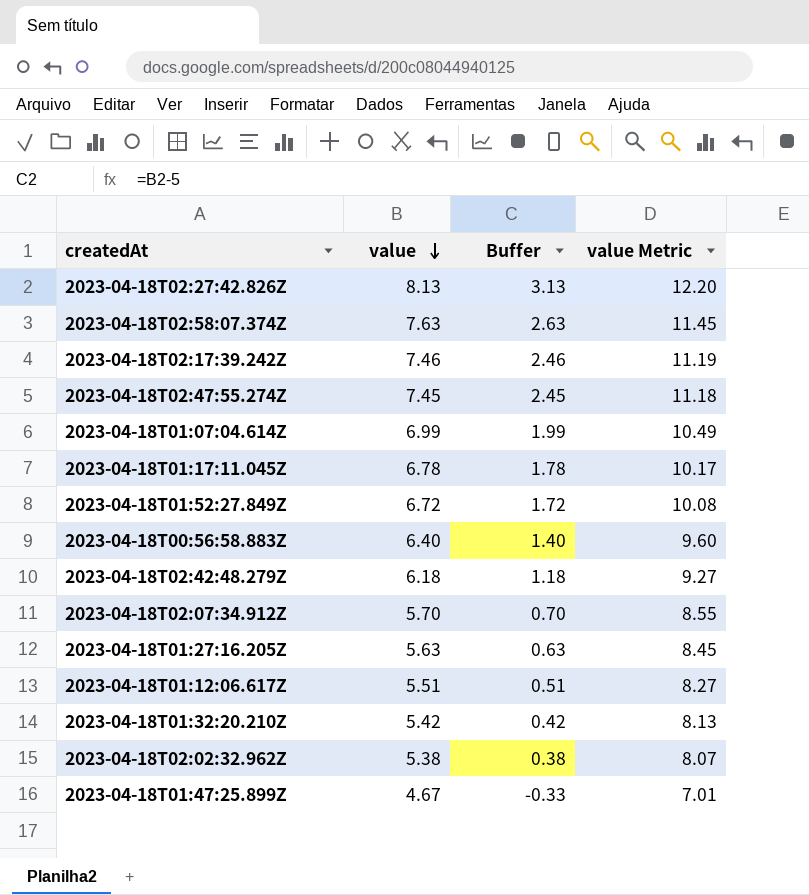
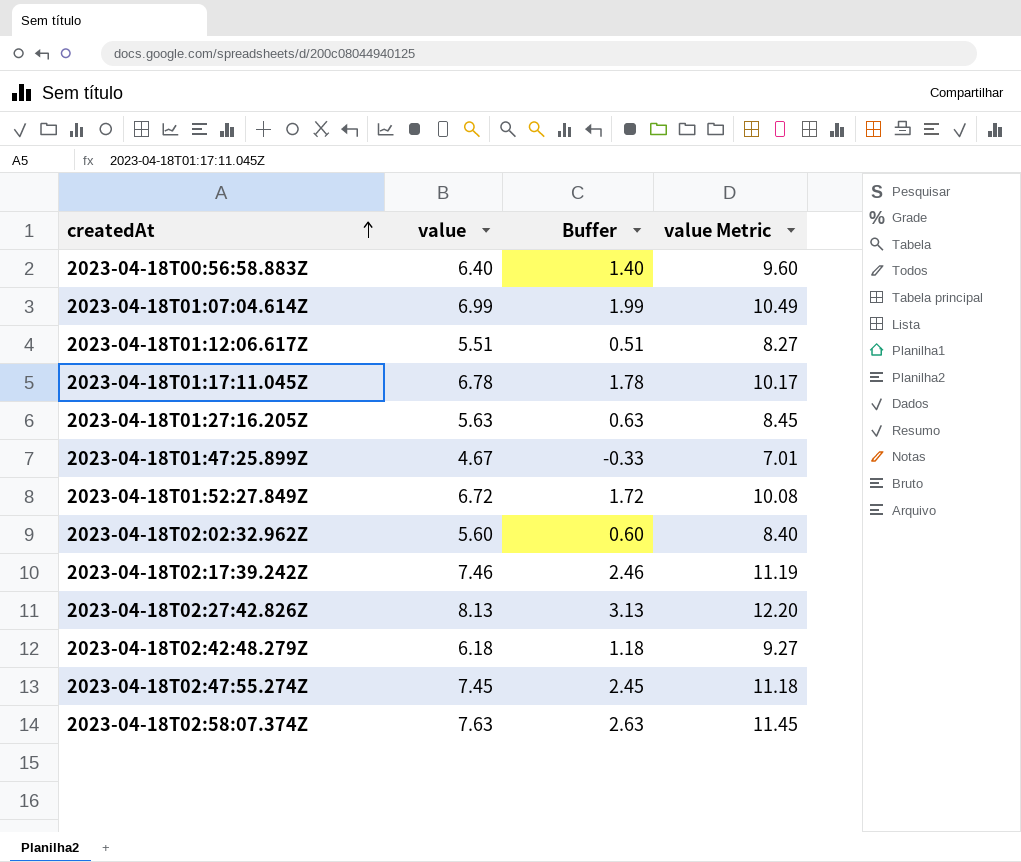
row order: value descending -> createdAt ascending
row 2023-04-18T02:07:34.912Z: 5.70 | 0.70 | 8.55 -> none
row 2023-04-18T01:32:20.210Z: 5.42 | 0.42 | 8.13 -> none
2023-04-18T02:02:32.962Z | value: 5.38 -> 5.60
2023-04-18T02:02:32.962Z | Buffer: 0.38 -> 0.60
2023-04-18T02:02:32.962Z | value Metric: 8.07 -> 8.40

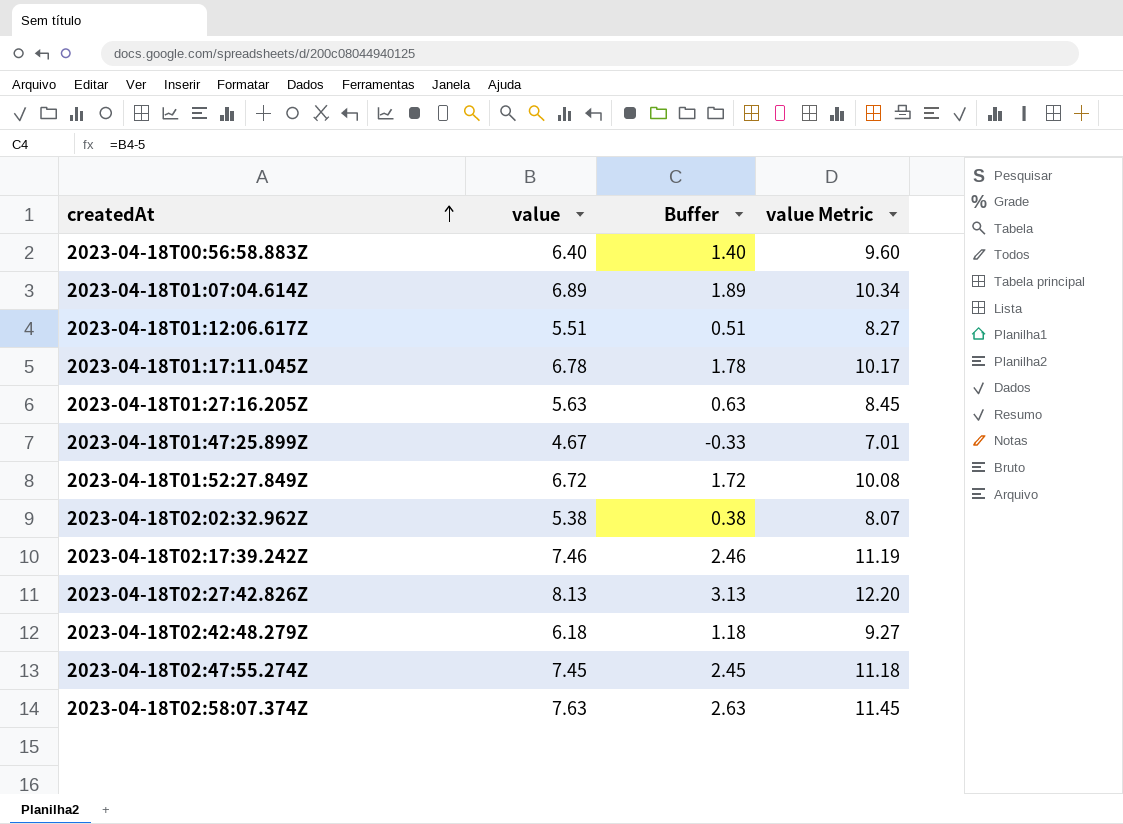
2023-04-18T01:07:04.614Z | value: 6.99 -> 6.89
2023-04-18T01:07:04.614Z | Buffer: 1.99 -> 1.89
2023-04-18T01:07:04.614Z | value Metric: 10.49 -> 10.34
2023-04-18T02:02:32.962Z | value: 5.60 -> 5.38
2023-04-18T02:02:32.962Z | Buffer: 0.60 -> 0.38
2023-04-18T02:02:32.962Z | value Metric: 8.40 -> 8.07

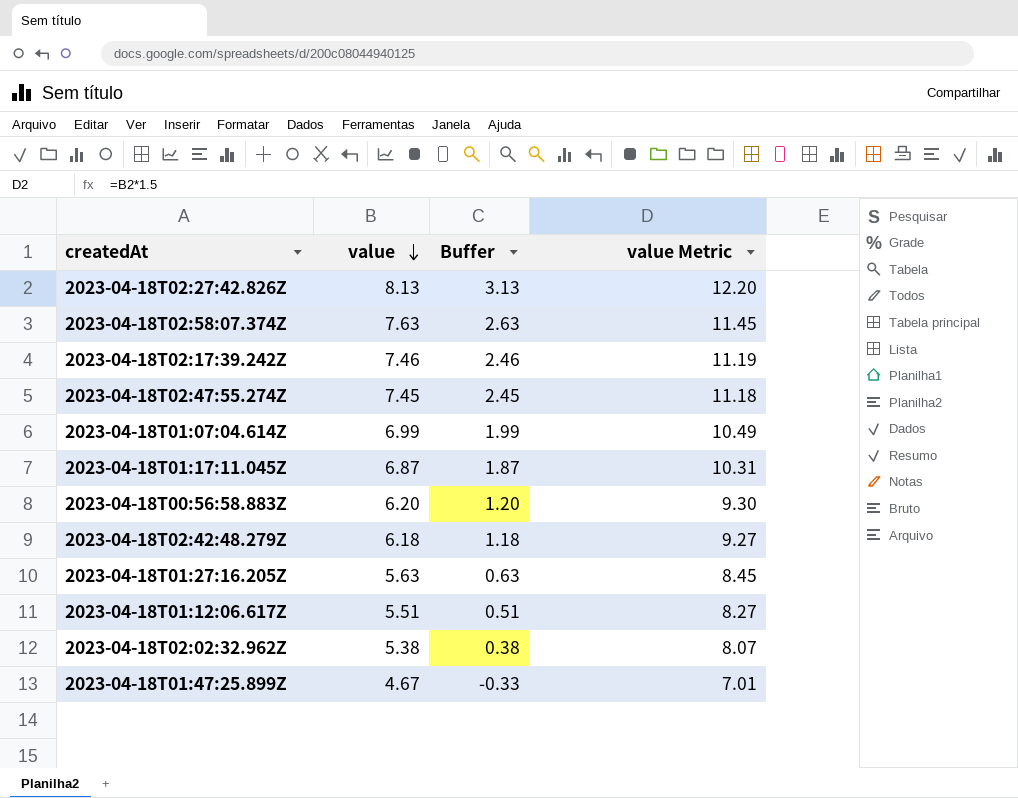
row order: createdAt ascending -> value descending
row 2023-04-18T01:52:27.849Z: 6.72 | 1.72 | 10.08 -> none
2023-04-18T01:07:04.614Z | value: 6.89 -> 6.99
2023-04-18T01:07:04.614Z | Buffer: 1.89 -> 1.99
2023-04-18T01:07:04.614Z | value Metric: 10.34 -> 10.49
2023-04-18T01:17:11.045Z | value: 6.78 -> 6.87
2023-04-18T01:17:11.045Z | Buffer: 1.78 -> 1.87
2023-04-18T01:17:11.045Z | value Metric: 10.17 -> 10.31
2023-04-18T00:56:58.883Z | value: 6.40 -> 6.20
2023-04-18T00:56:58.883Z | Buffer: 1.40 -> 1.20
2023-04-18T00:56:58.883Z | value Metric: 9.60 -> 9.30

